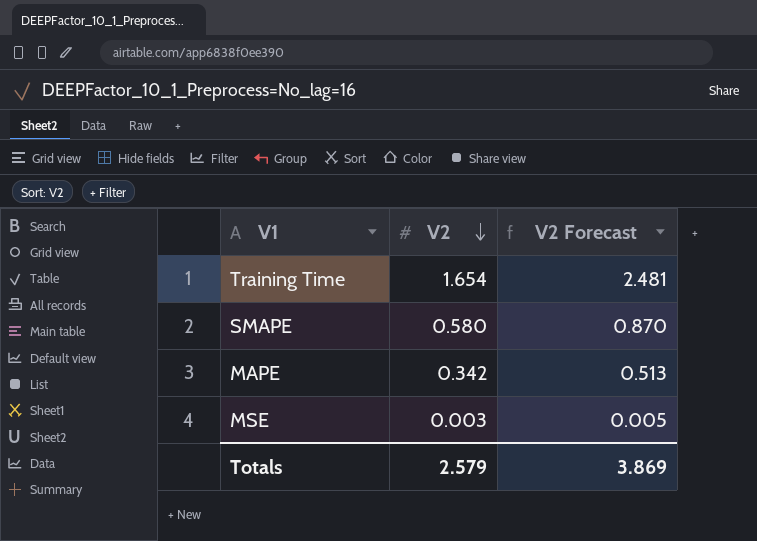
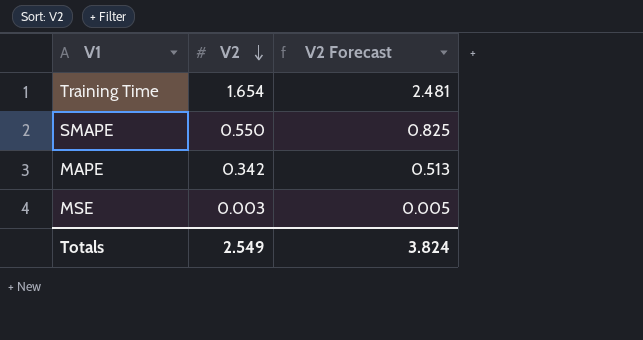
SMAPE | V2: 0.580 -> 0.550
SMAPE | V2 Forecast: 0.870 -> 0.825
Totals | V2: 2.579 -> 2.549
Totals | V2 Forecast: 3.869 -> 3.824

